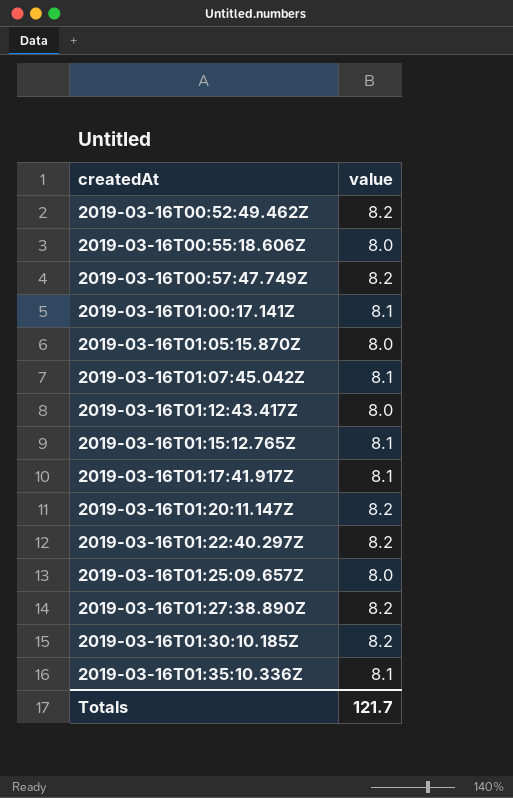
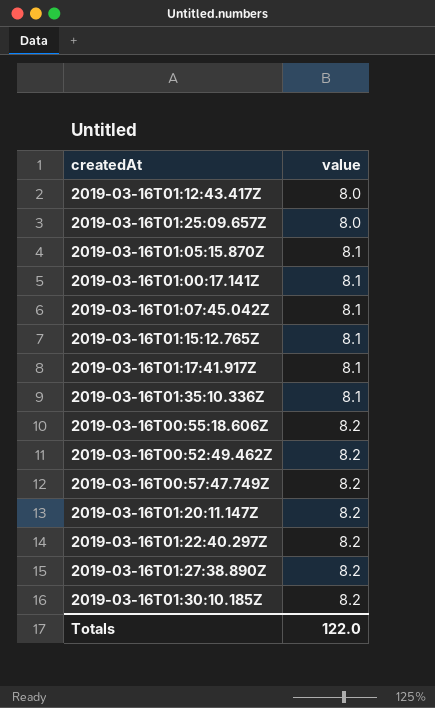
row order: createdAt ascending -> value ascending
2019-03-16T01:05:15.870Z | value: 8.0 -> 8.1
2019-03-16T00:55:18.606Z | value: 8.0 -> 8.2
Totals | value: 121.7 -> 122.0

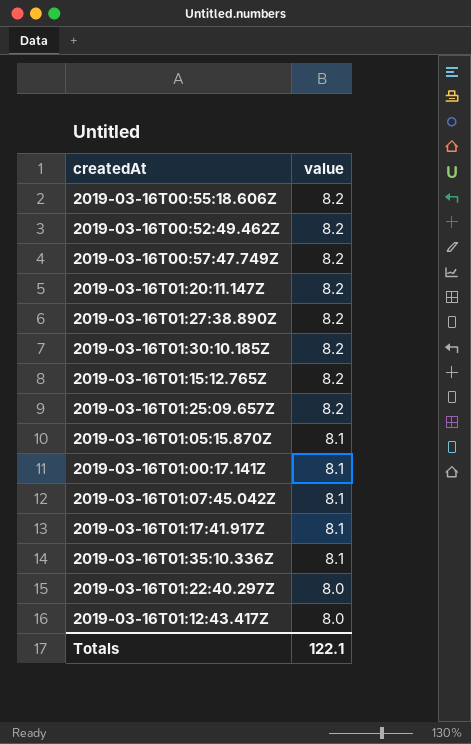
row order: value ascending -> value descending
2019-03-16T01:15:12.765Z | value: 8.1 -> 8.2
2019-03-16T01:25:09.657Z | value: 8.0 -> 8.2
2019-03-16T01:22:40.297Z | value: 8.2 -> 8.0
Totals | value: 122.0 -> 122.1

